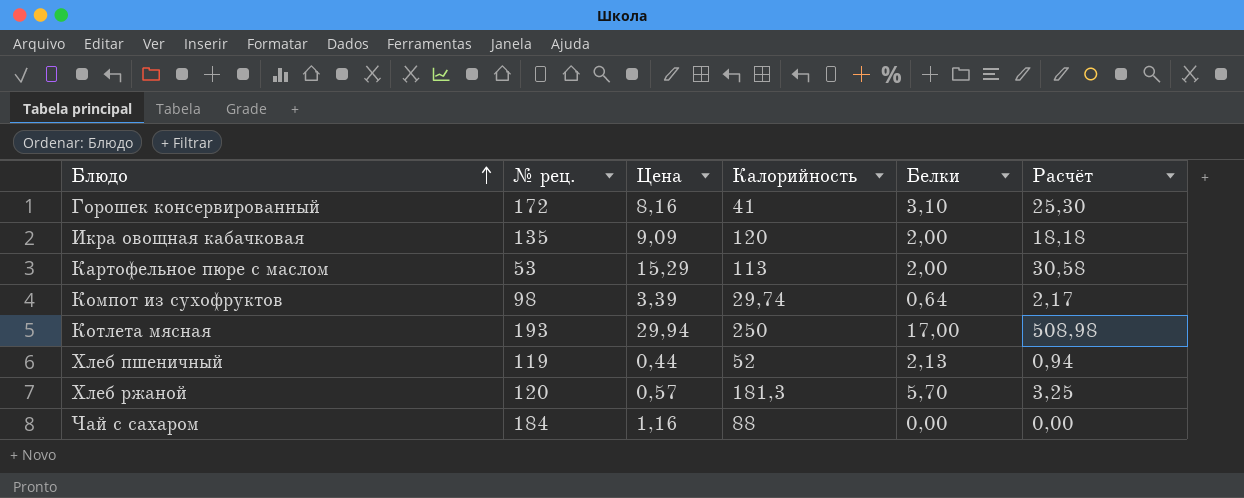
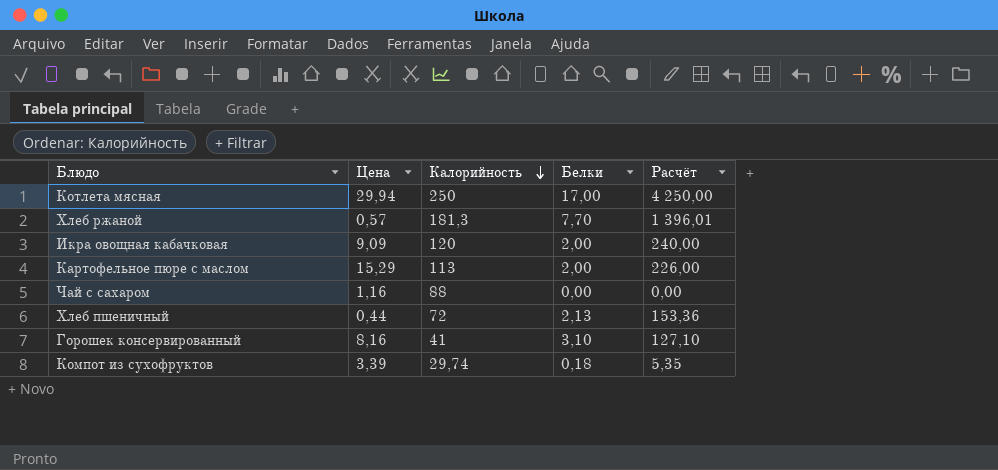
row order: Блюдо ascending -> Калорийность descending
column № рец. | position: 2 -> none
column Расчёт | formula: [Цена] * [Белки] -> [Калорийность] * [Белки]
Хлеб ржаной | Белки: 5,70 -> 7,70
Хлеб пшеничный | Калорийность: 52 -> 72
Компот из сухофруктов | Белки: 0,64 -> 0,18

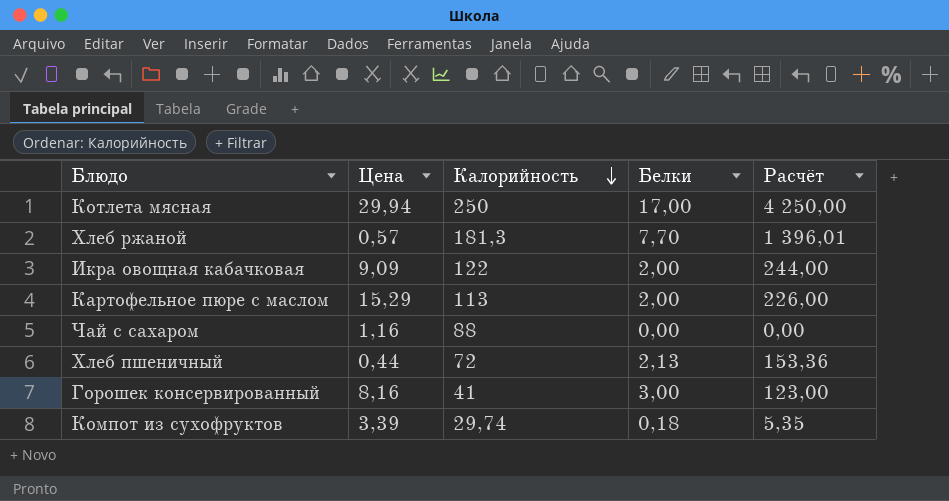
Икра овощная кабачковая | Калорийность: 120 -> 122
Икра овощная кабачковая | Расчёт: 240,00 -> 244,00
Горошек консервированный | Белки: 3,10 -> 3,00
Горошек консервированный | Расчёт: 127,10 -> 123,00

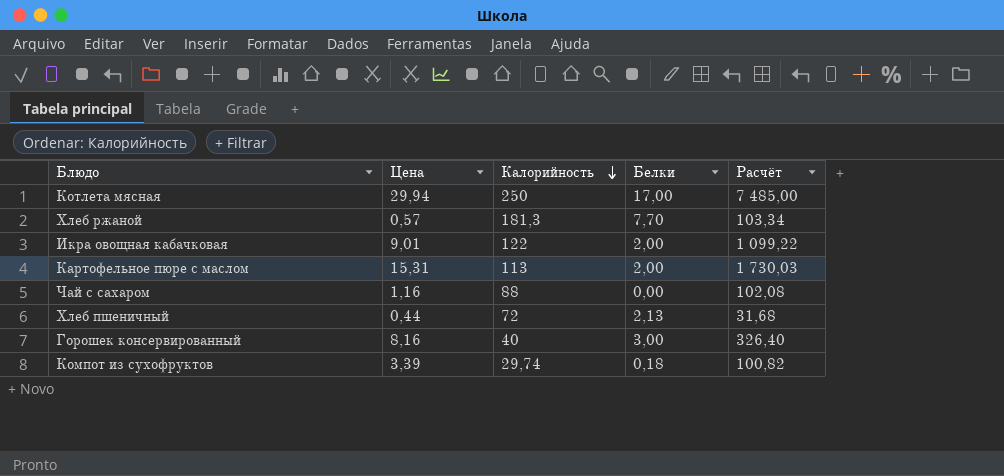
column Расчёт | formula: [Калорийность] * [Белки] -> [Цена] * [Калорийность]
Икра овощная кабачковая | Цена: 9,09 -> 9,01
Картофельное пюре с маслом | Цена: 15,29 -> 15,31
Горошек консервированный | Калорийность: 41 -> 40

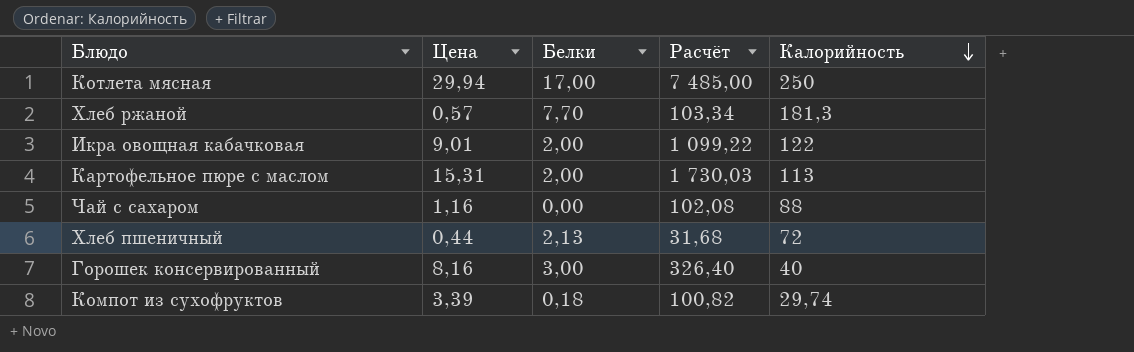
column Калорийность | position: 3 -> 5

